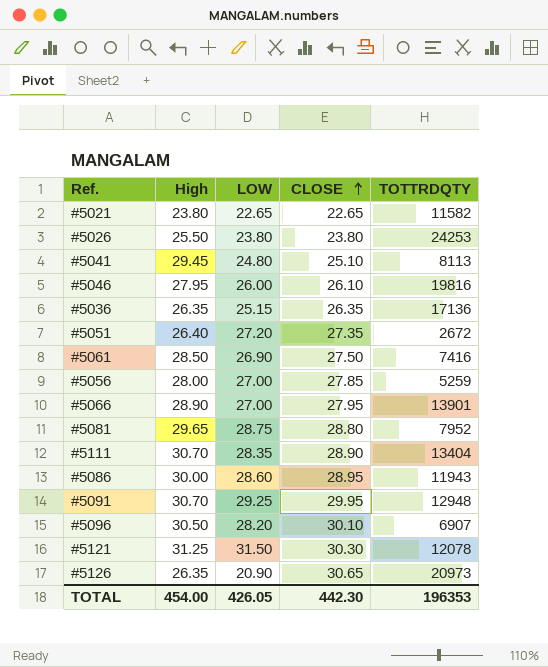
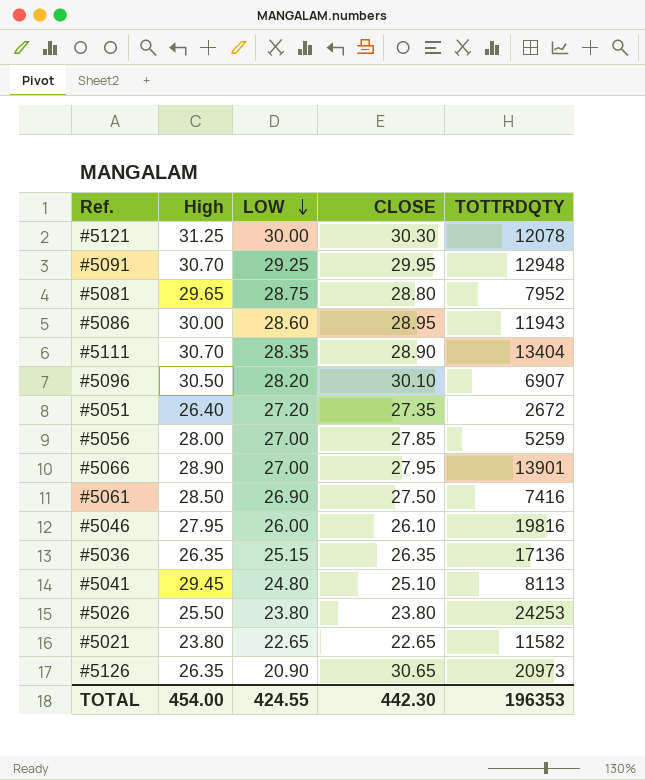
row order: CLOSE ascending -> LOW descending
#5121 | LOW: 31.50 -> 30.00
TOTAL | LOW: 426.05 -> 424.55

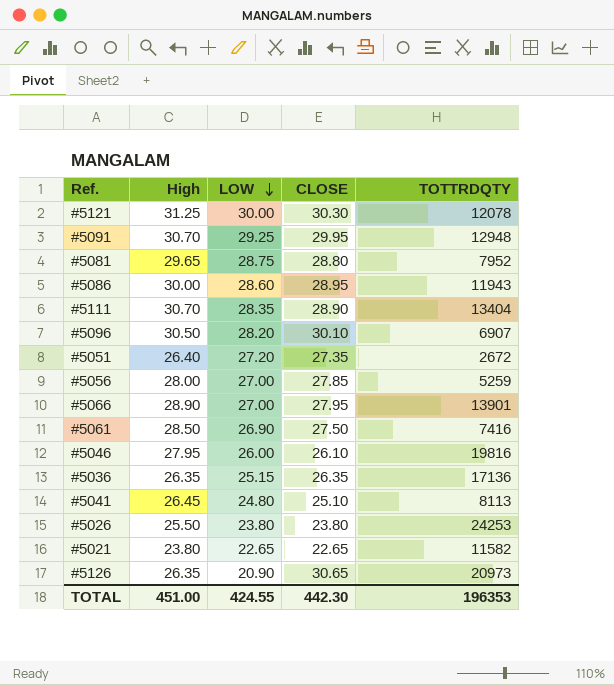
#5041 | High: 29.45 -> 26.45
TOTAL | High: 454.00 -> 451.00

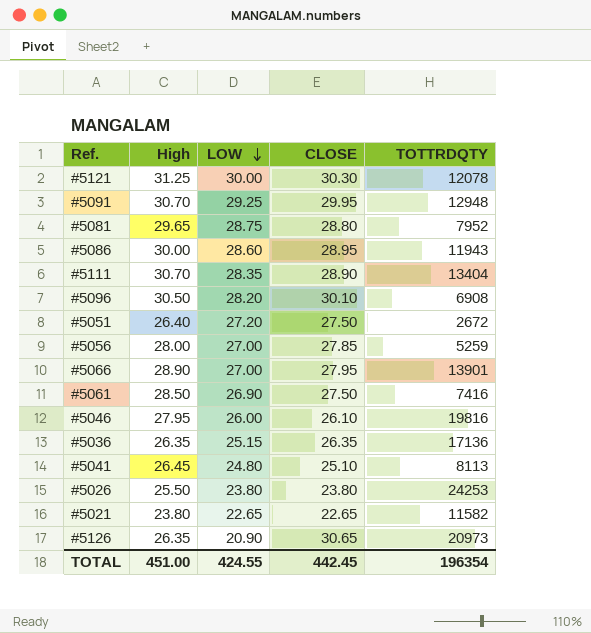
#5096 | TOTTRDQTY: 6907 -> 6908
#5051 | CLOSE: 27.35 -> 27.50
TOTAL | CLOSE: 442.30 -> 442.45
TOTAL | TOTTRDQTY: 196353 -> 196354

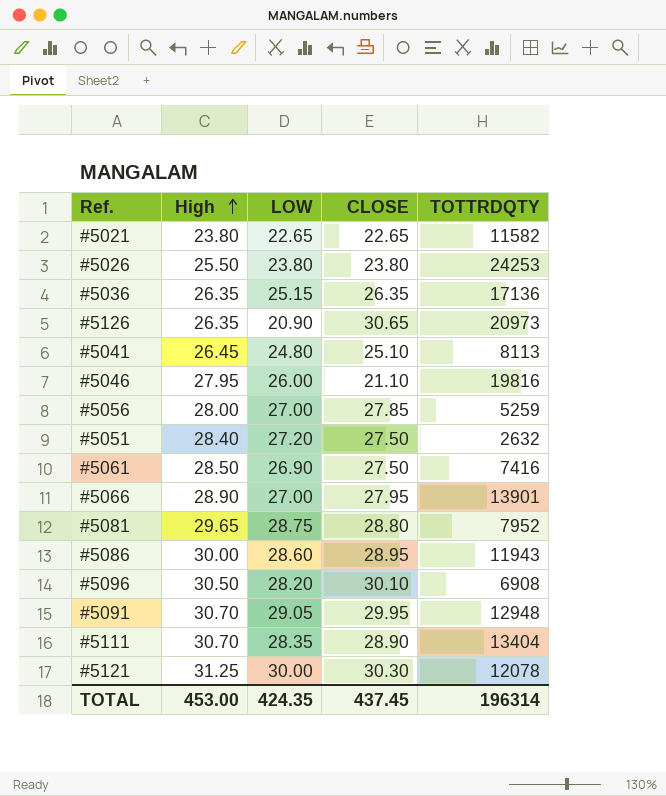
row order: LOW descending -> High ascending
#5046 | CLOSE: 26.10 -> 21.10
#5051 | High: 26.40 -> 28.40
#5051 | TOTTRDQTY: 2672 -> 2632
#5091 | LOW: 29.25 -> 29.05
TOTAL | High: 451.00 -> 453.00
TOTAL | LOW: 424.55 -> 424.35
TOTAL | CLOSE: 442.45 -> 437.45
TOTAL | TOTTRDQTY: 196354 -> 196314

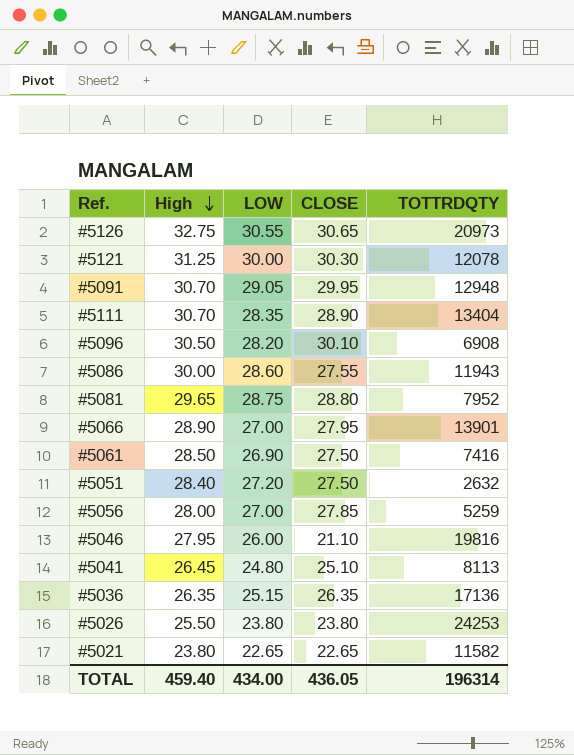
row order: High ascending -> High descending
#5126 | High: 26.35 -> 32.75
#5126 | LOW: 20.90 -> 30.55
#5086 | CLOSE: 28.95 -> 27.55
TOTAL | High: 453.00 -> 459.40
TOTAL | LOW: 424.35 -> 434.00
TOTAL | CLOSE: 437.45 -> 436.05

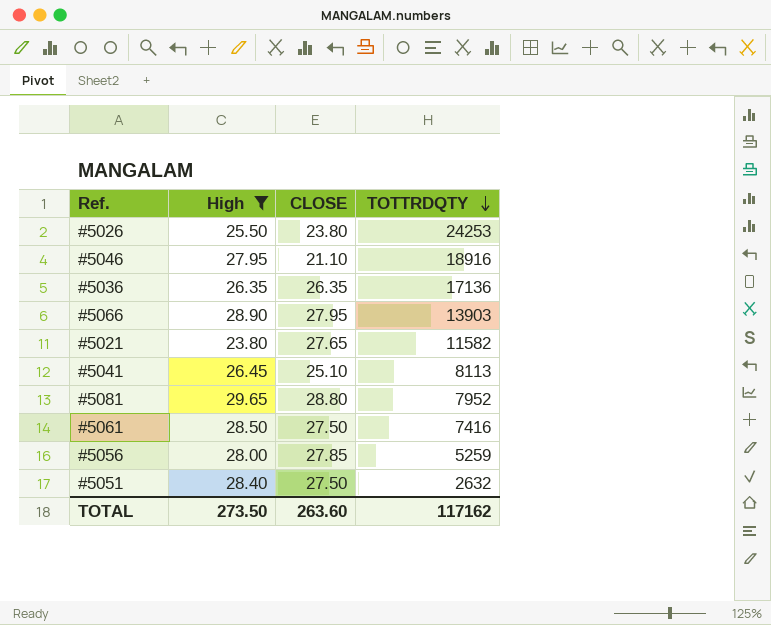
filter: none -> High <= 29.65
row order: High descending -> TOTTRDQTY descending
column LOW | position: 3 -> none
#5046 | TOTTRDQTY: 19816 -> 18916
#5066 | TOTTRDQTY: 13901 -> 13903
#5021 | CLOSE: 22.65 -> 27.65
TOTAL | High: 459.40 -> 273.50
TOTAL | CLOSE: 436.05 -> 263.60
TOTAL | TOTTRDQTY: 196314 -> 117162

